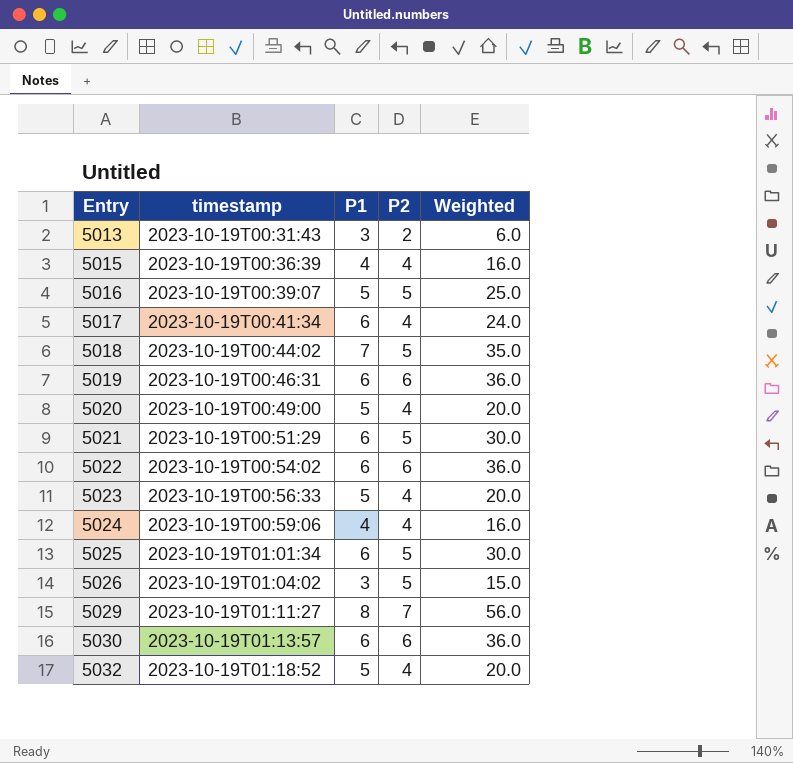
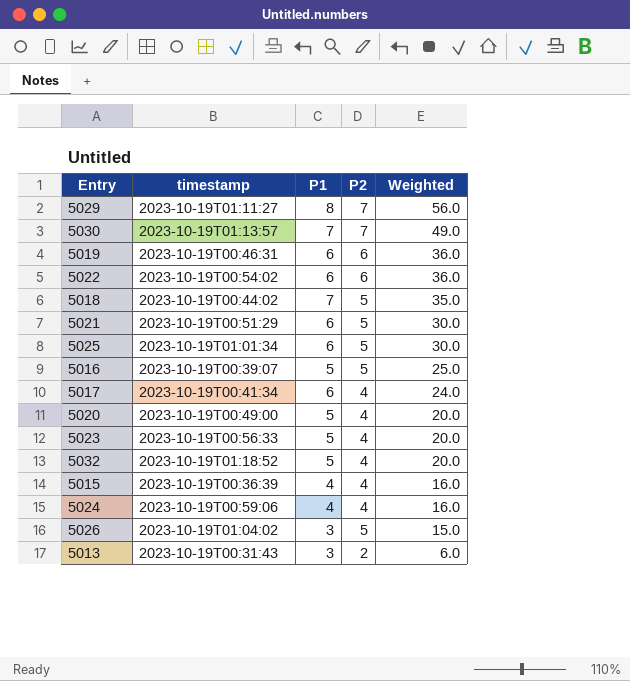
row order: Entry ascending -> Weighted descending
5030 | P1: 6 -> 7
5030 | P2: 6 -> 7
5030 | Weighted: 36.0 -> 49.0

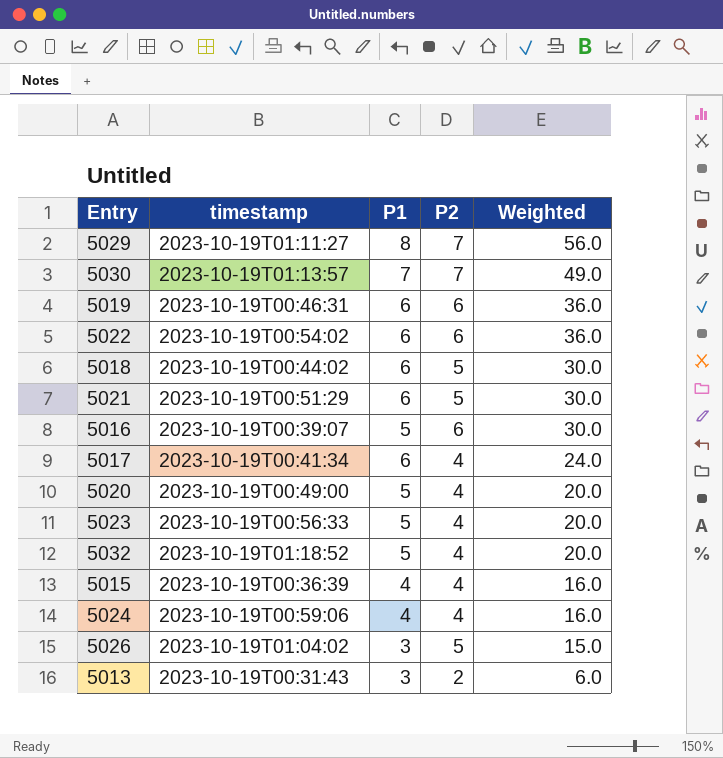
row 5025: 2023-10-19T01:01:34 | 6 | 5 | 30.0 -> none
5018 | P1: 7 -> 6
5018 | Weighted: 35.0 -> 30.0
5016 | P2: 5 -> 6
5016 | Weighted: 25.0 -> 30.0

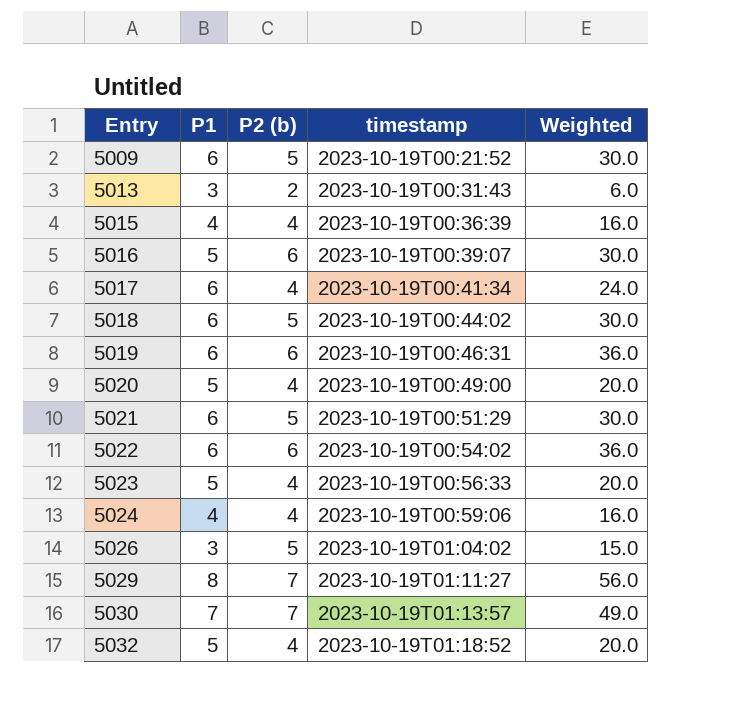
row order: Weighted descending -> Entry ascending
column name: P2 -> P2 (b)
column timestamp | position: 2 -> 4
row 5009: none -> 6 | 5 | 2023-10-19T00:21:52 | 30.0

